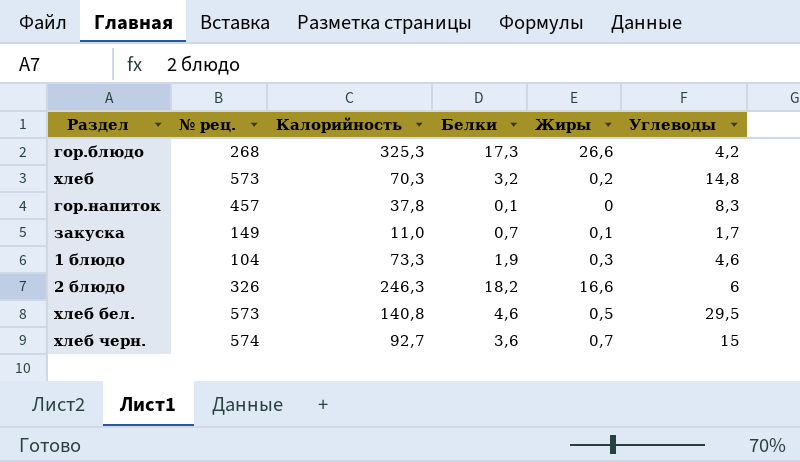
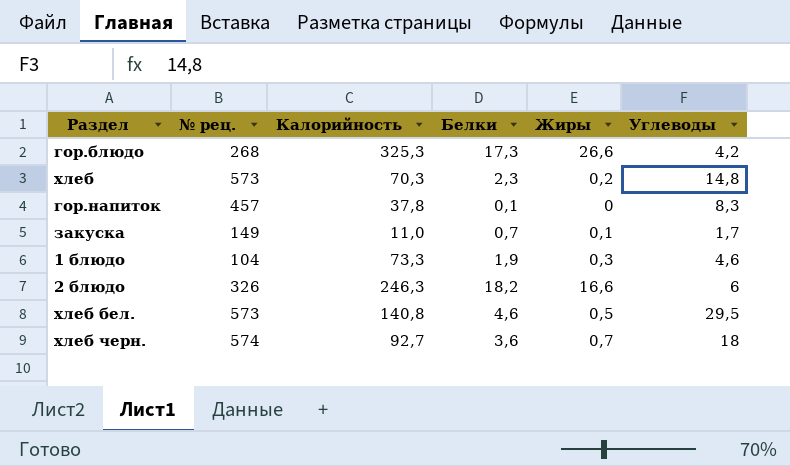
хлеб | Белки: 3,2 -> 2,3
хлеб черн. | Углеводы: 15 -> 18

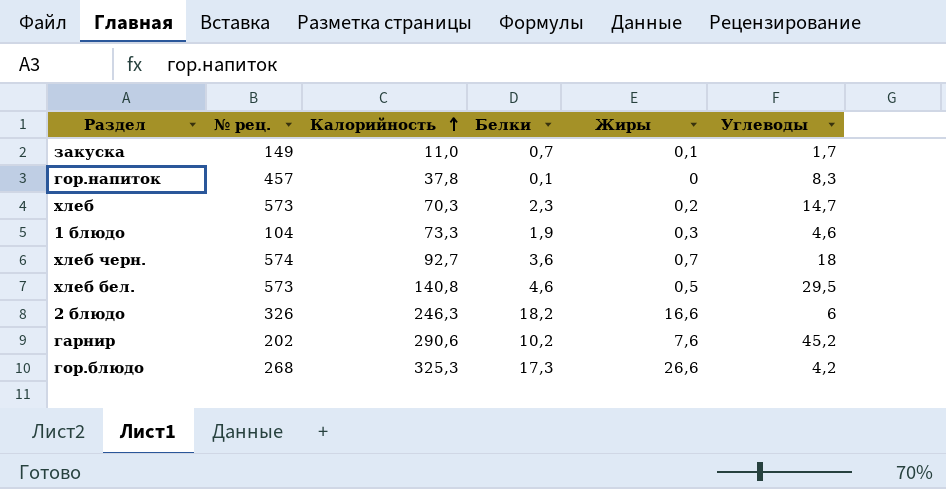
row order: none -> Калорийность ascending
хлеб | Углеводы: 14,8 -> 14,7
row гарнир: none -> 202 | 290,6 | 10,2 | 7,6 | 45,2

